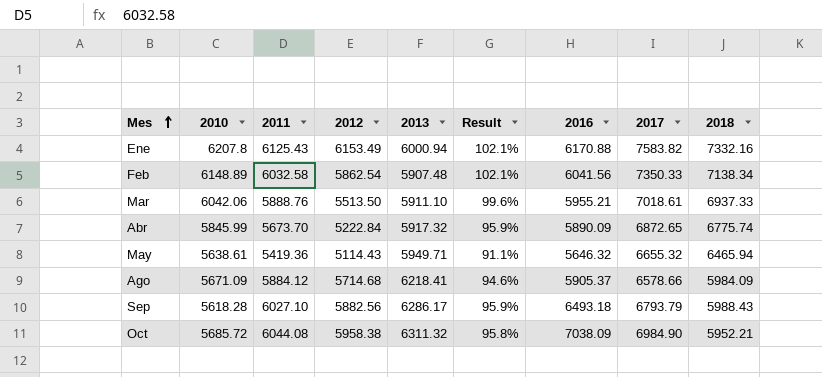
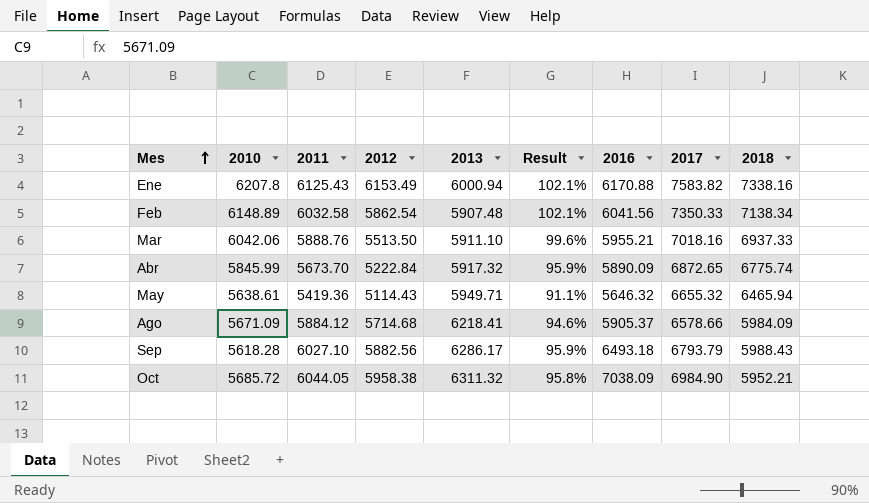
Ene | 2018: 7332.16 -> 7338.16
Mar | 2017: 7018.61 -> 7018.16
Oct | 2011: 6044.08 -> 6044.05

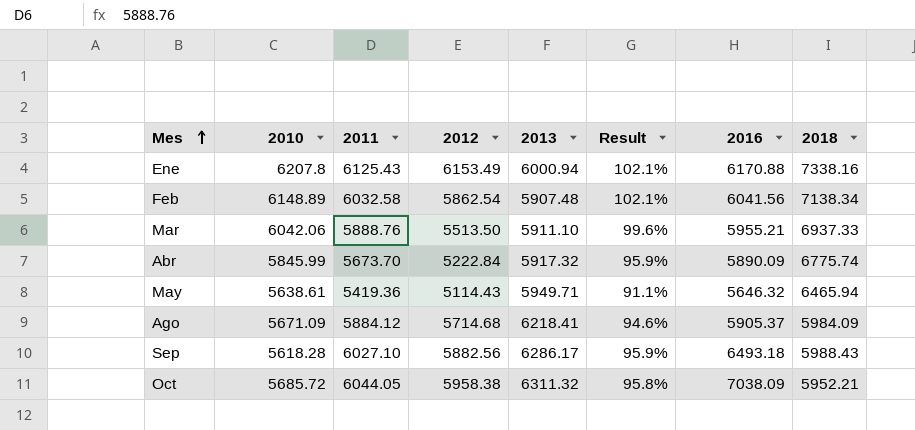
column 2017 | position: 8 -> none

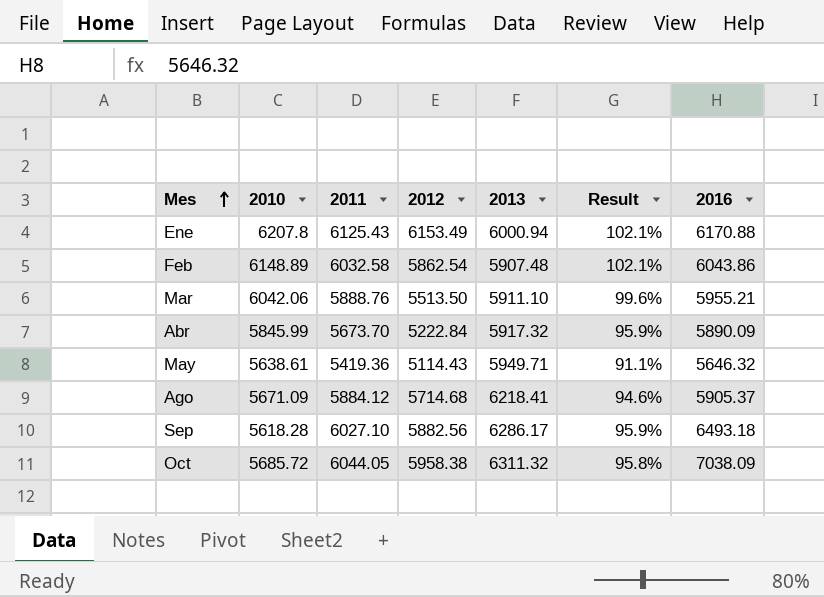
column 2018 | position: 8 -> none
Feb | 2016: 6041.56 -> 6043.86

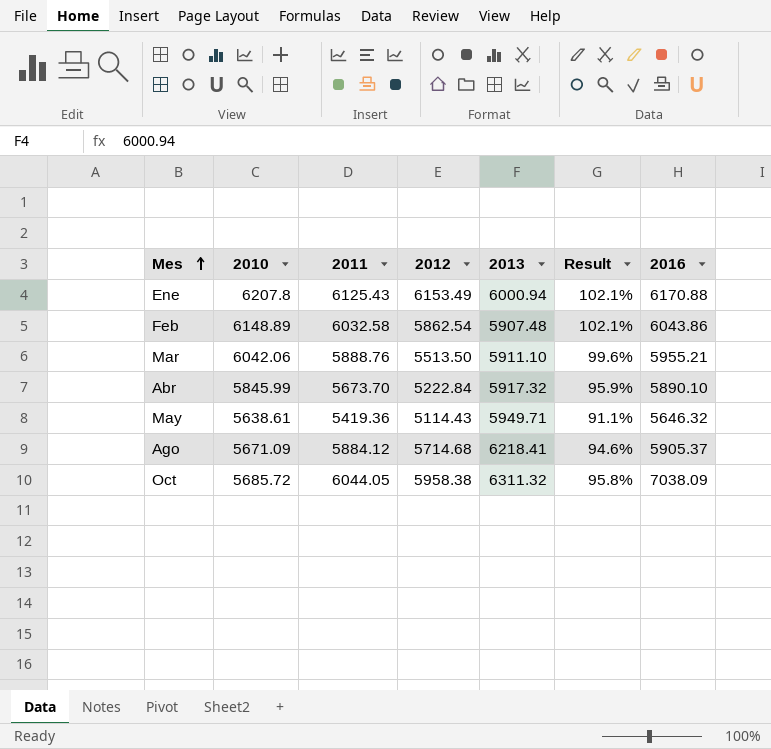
row Sep: 5618.28 | 6027.10 | 5882.56 | 6286.17 | 95.9% | 6493.18 -> none
Abr | 2016: 5890.09 -> 5890.10

